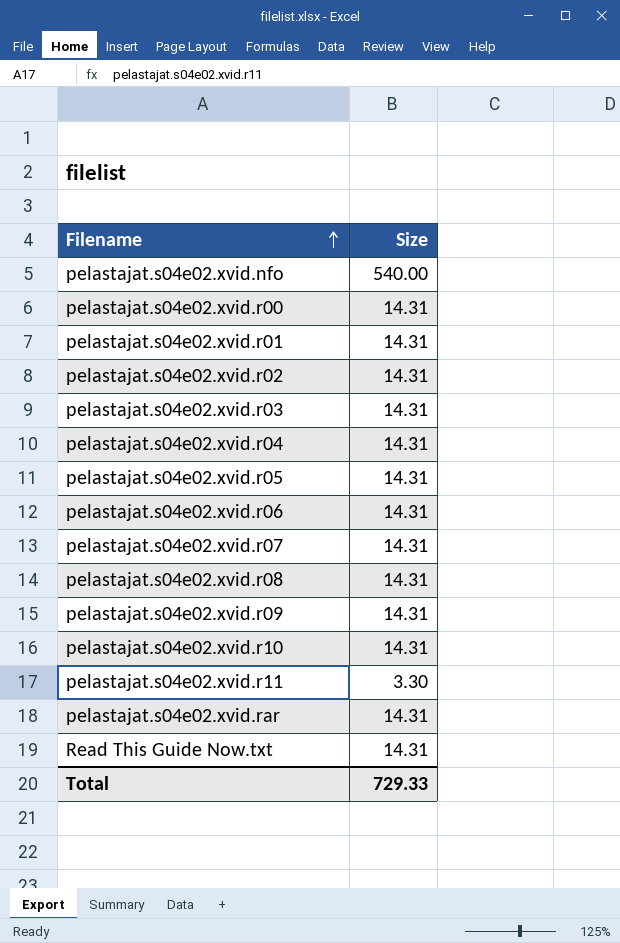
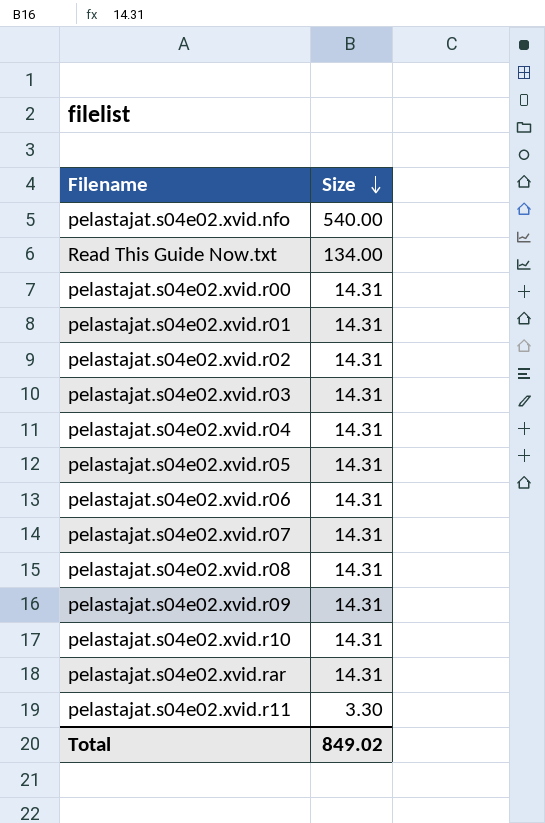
row order: Filename ascending -> Size descending
Read This Guide Now.txt | Size: 14.31 -> 134.00
Total | Size: 729.33 -> 849.02

